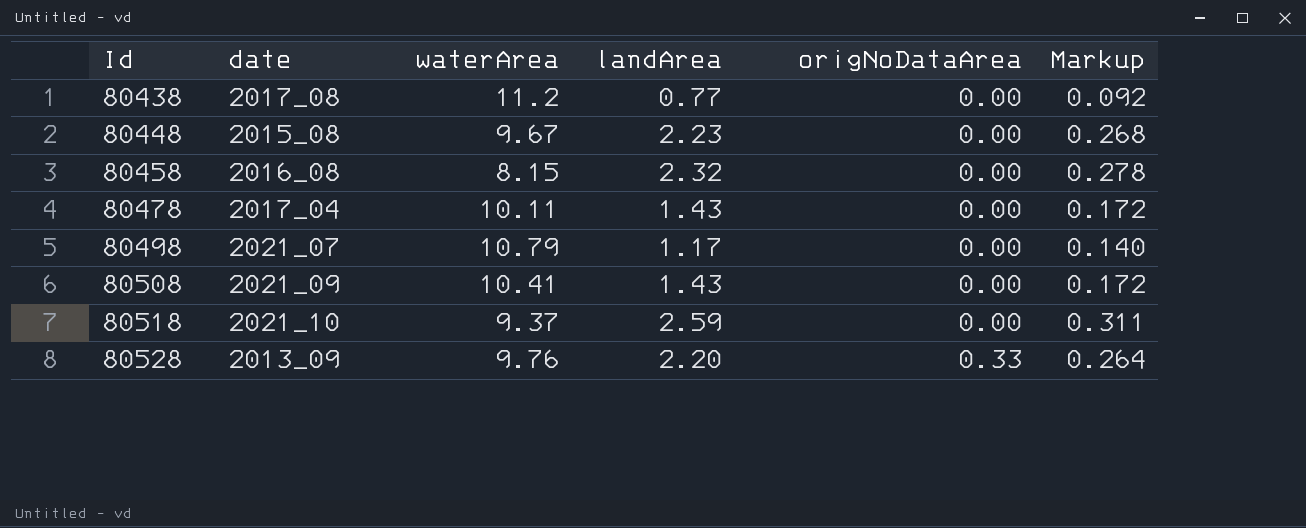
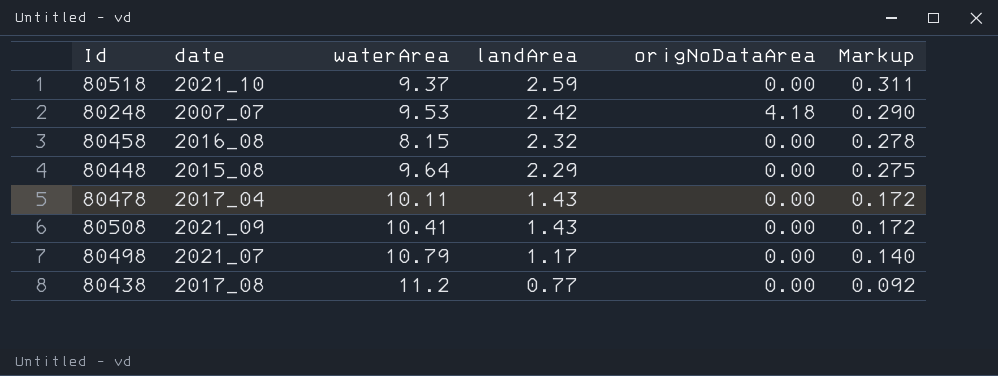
row order: Id ascending -> landArea descending
row 80528: 2013_09 | 9.76 | 2.20 | 0.33 | 0.264 -> none
row 80248: none -> 2007_07 | 9.53 | 2.42 | 4.18 | 0.290
80448 | waterArea: 9.67 -> 9.64
80448 | landArea: 2.23 -> 2.29
80448 | Markup: 0.268 -> 0.275

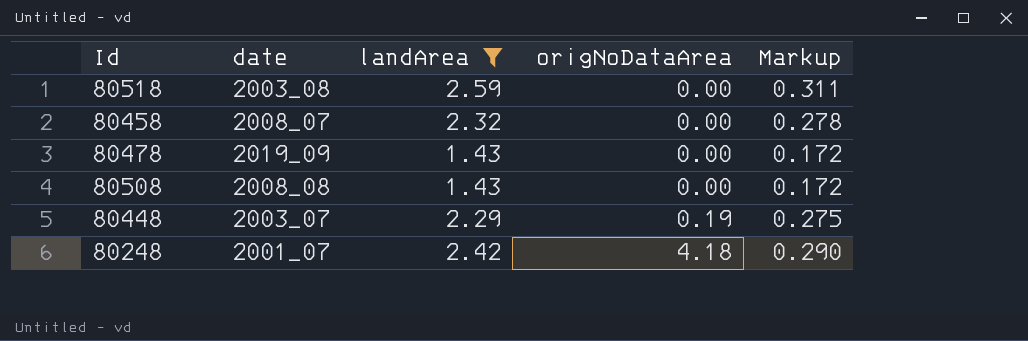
filter: none -> landArea >= 1.43
row order: landArea descending -> origNoDataArea ascending
column waterArea | position: 3 -> none
80518 | date: 2021_10 -> 2003_08
80458 | date: 2016_08 -> 2008_07
80478 | date: 2017_04 -> 2019_09
80508 | date: 2021_09 -> 2008_08
80448 | date: 2015_08 -> 2003_07
80448 | origNoDataArea: 0.00 -> 0.19
80248 | date: 2007_07 -> 2001_07

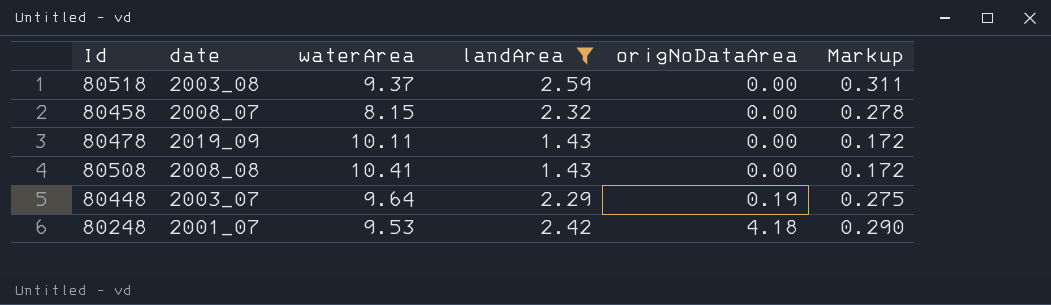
column waterArea | position: none -> 3

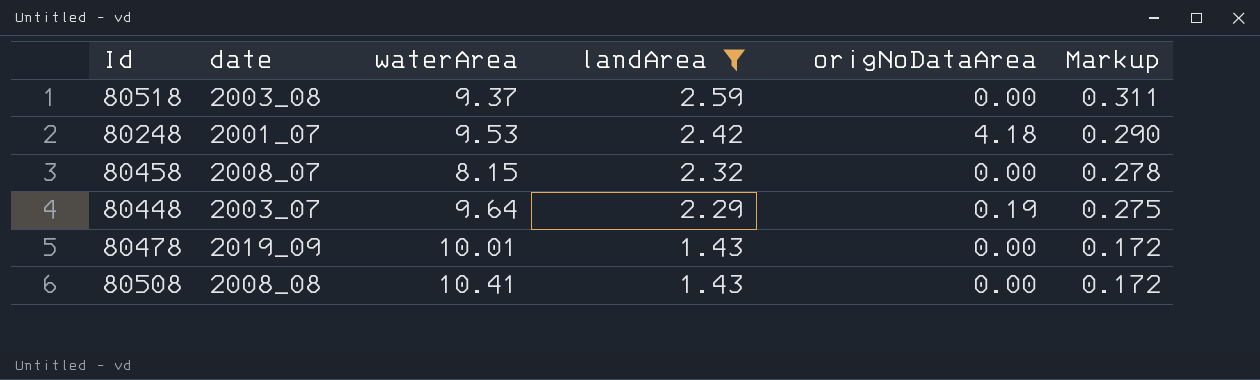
row order: origNoDataArea ascending -> landArea descending
80478 | waterArea: 10.11 -> 10.01

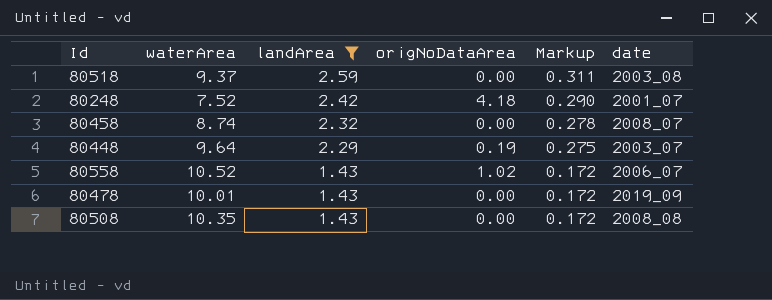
column date | position: 2 -> 6
80248 | waterArea: 9.53 -> 7.52
80458 | waterArea: 8.15 -> 8.74
row 80558: none -> 10.52 | 1.43 | 1.02 | 0.172 | 2006_07
80508 | waterArea: 10.41 -> 10.35

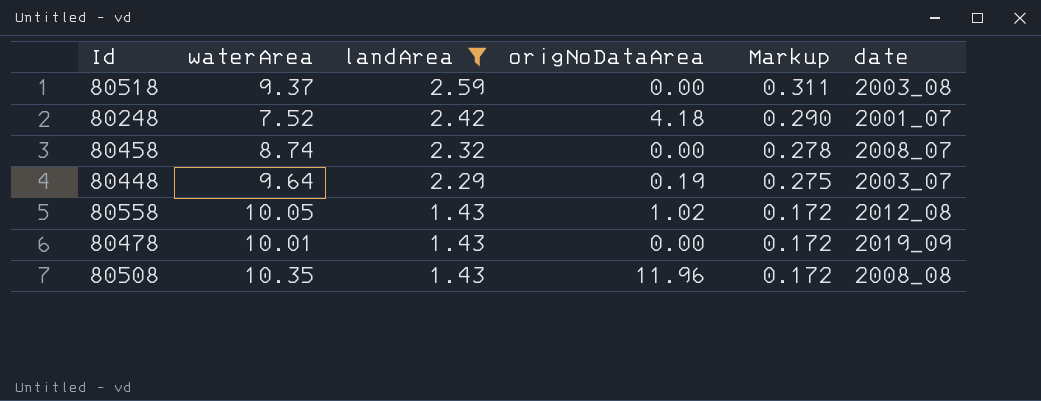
80558 | waterArea: 10.52 -> 10.05
80558 | date: 2006_07 -> 2012_08
80508 | origNoDataArea: 0.00 -> 11.96

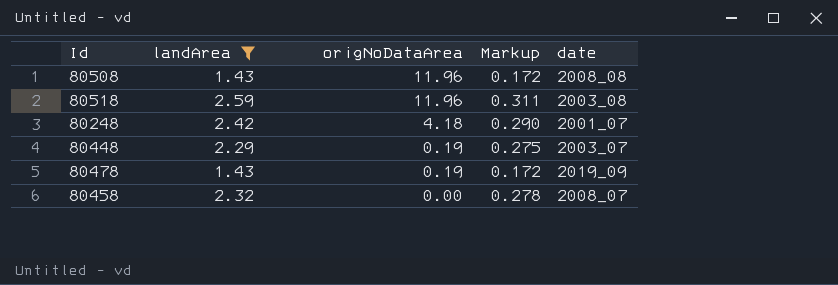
row order: landArea descending -> origNoDataArea descending
column waterArea | position: 2 -> none
row 80558: 10.05 | 1.43 | 1.02 | 0.172 | 2012_08 -> none
80518 | origNoDataArea: 0.00 -> 11.96
80478 | origNoDataArea: 0.00 -> 0.19

